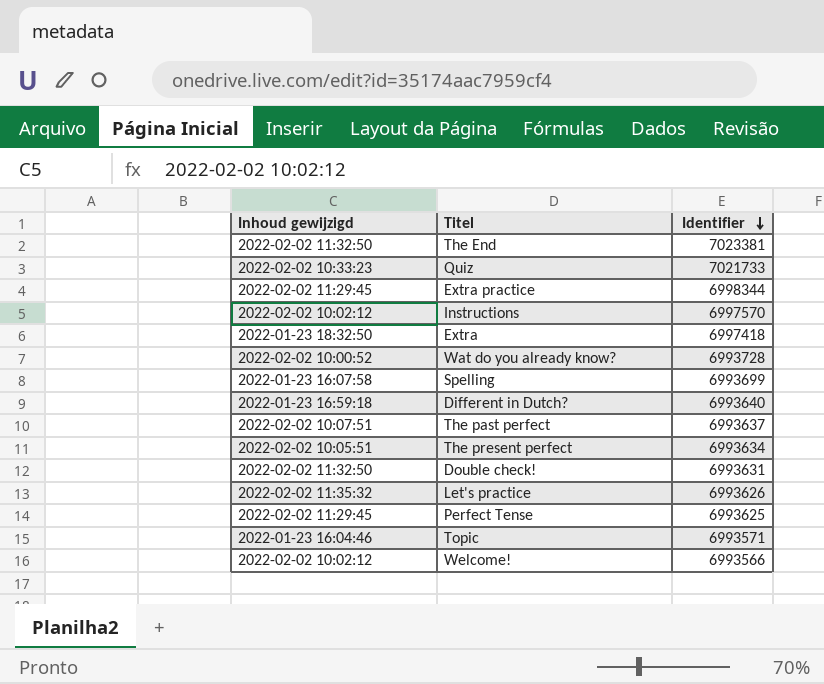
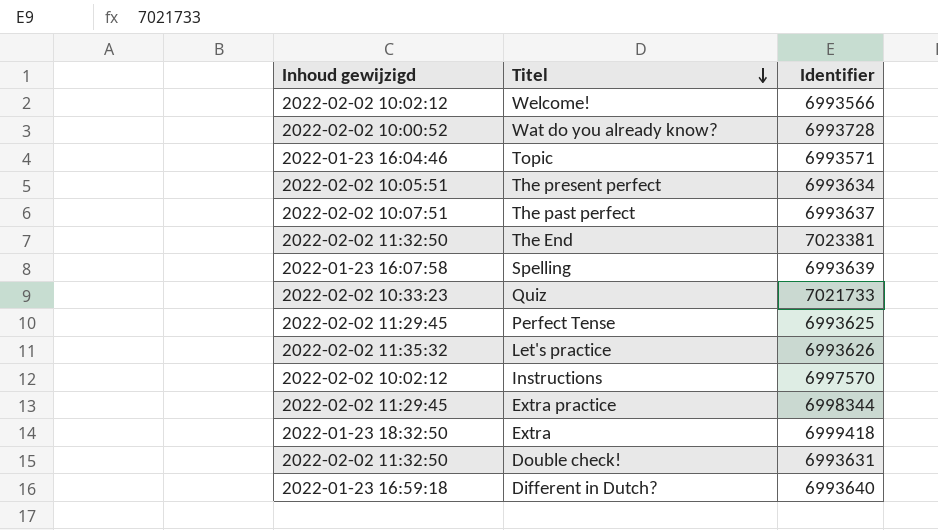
row order: Identifier descending -> Titel descending
Spelling | Identifier: 6993699 -> 6993639
Extra | Identifier: 6997418 -> 6999418

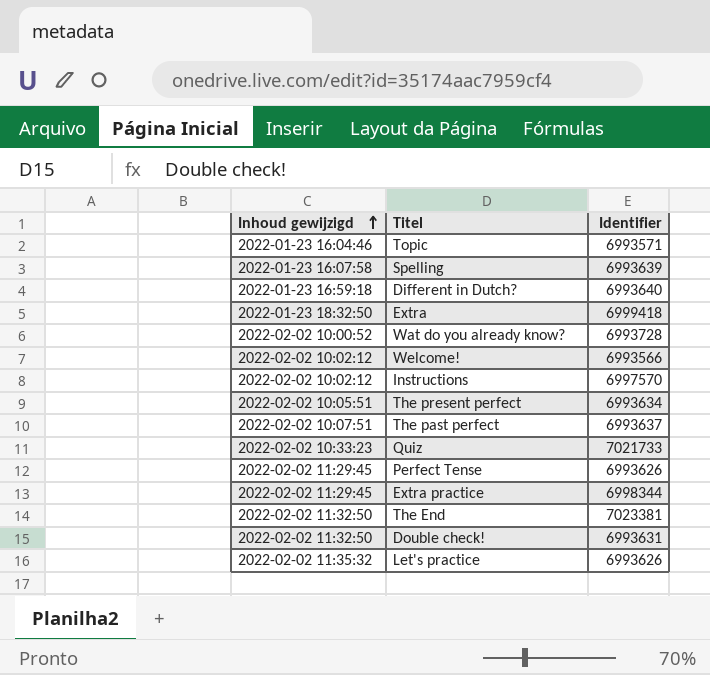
row order: Titel descending -> Inhoud gewijzigd ascending
Perfect Tense | Identifier: 6993625 -> 6993626

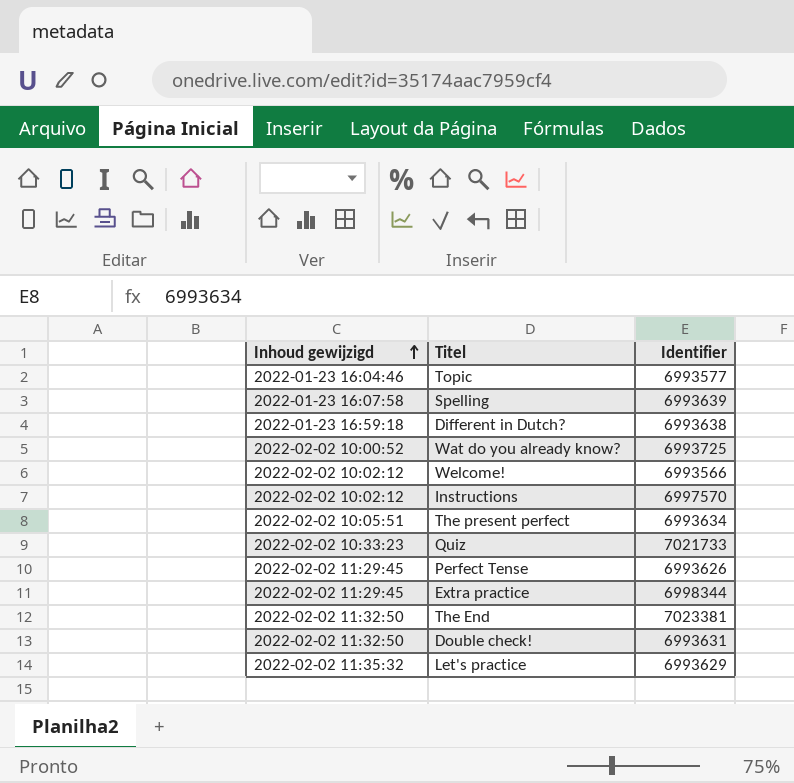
row Extra: 2022-01-23 18:32:50 | 6999418 -> none
row The past perfect: 2022-02-02 10:07:51 | 6993637 -> none
Topic | Identifier: 6993571 -> 6993577
Different in Dutch? | Identifier: 6993640 -> 6993638
Wat do you already know? | Identifier: 6993728 -> 6993725
Let's practice | Identifier: 6993626 -> 6993629

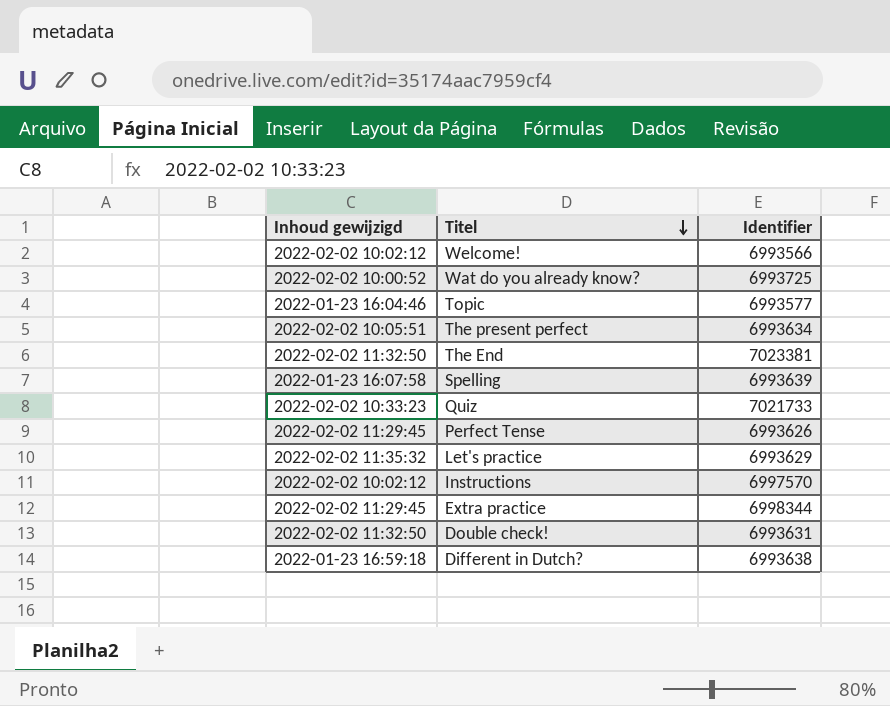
row order: Inhoud gewijzigd ascending -> Titel descending

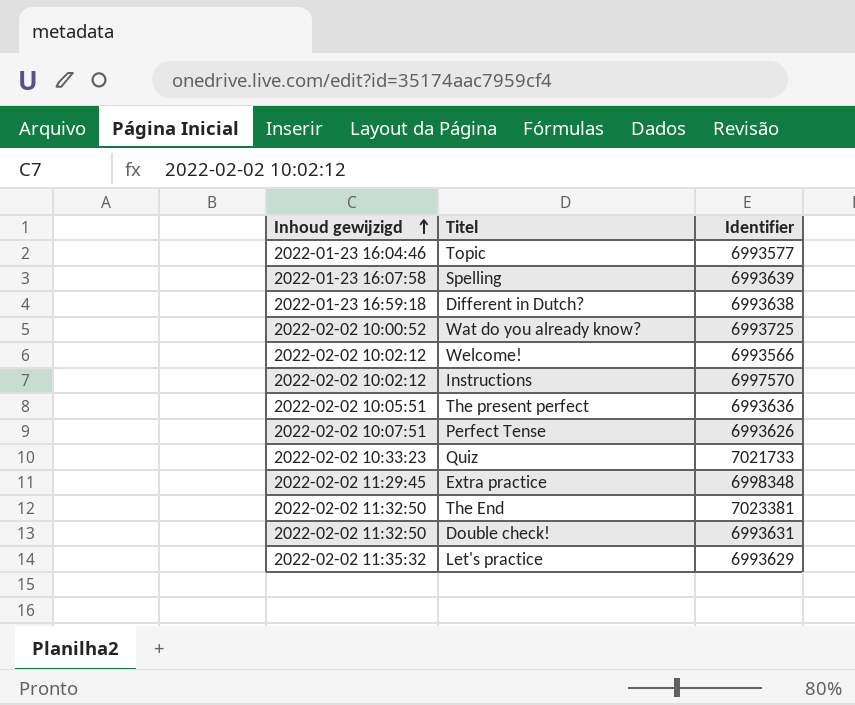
row order: Titel descending -> Inhoud gewijzigd ascending
The present perfect | Identifier: 6993634 -> 6993636
Perfect Tense | Inhoud gewijzigd: 2022-02-02 11:29:45 -> 2022-02-02 10:07:51
Extra practice | Identifier: 6998344 -> 6998348

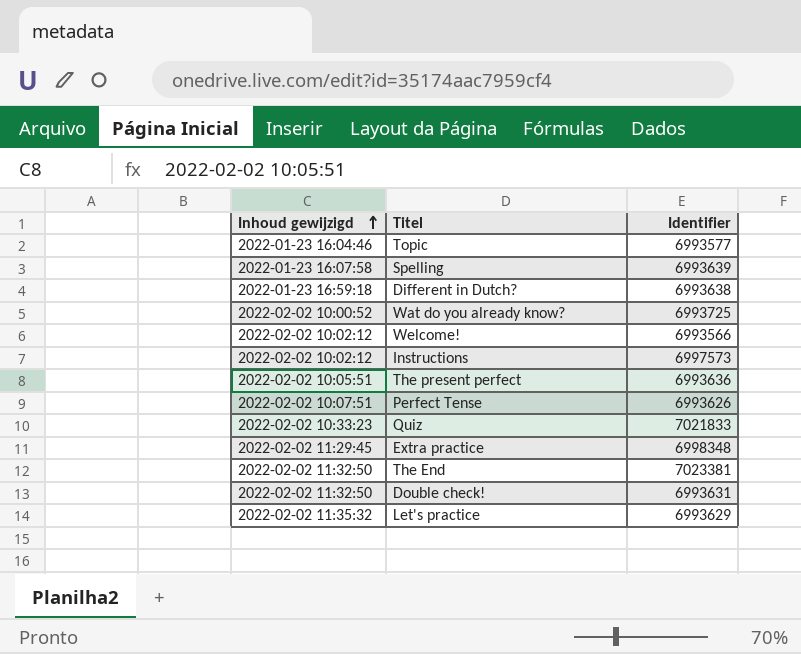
Instructions | Identifier: 6997570 -> 6997573
Quiz | Identifier: 7021733 -> 7021833

